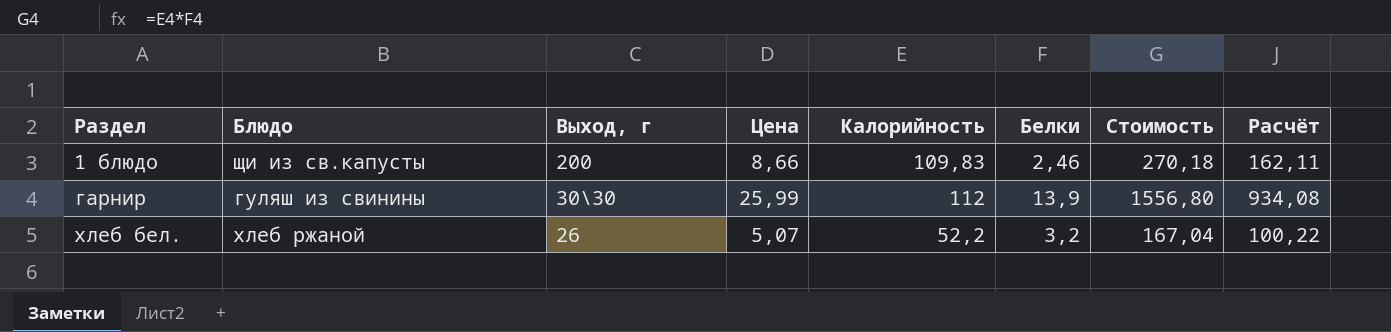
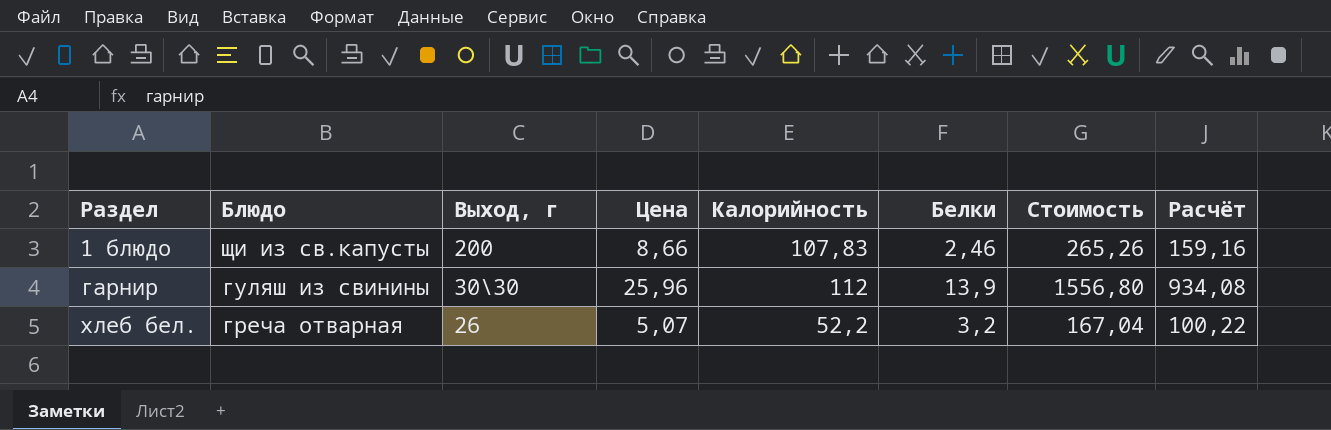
1 блюдо | Калорийность: 109,83 -> 107,83
1 блюдо | Стоимость: 270,18 -> 265,26
1 блюдо | Расчёт: 162,11 -> 159,16
гарнир | Цена: 25,99 -> 25,96
хлеб бел. | Блюдо: хлеб ржаной -> греча отварная

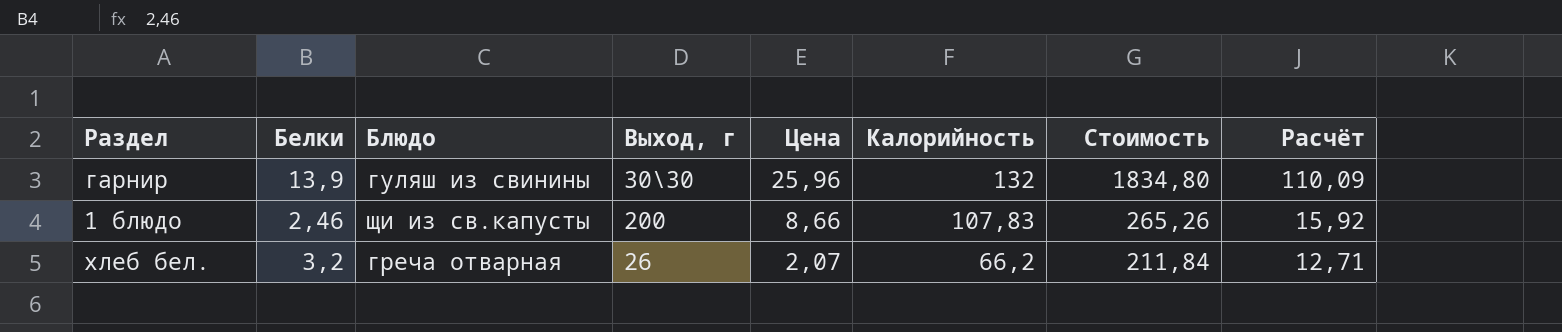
row order: Раздел ascending -> Цена descending
column Белки | position: 6 -> 2
column Расчёт | formula: [Стоимость] * 0,6 -> [Стоимость] * 0,06
гарнир | Калорийность: 112 -> 132
гарнир | Стоимость: 1556,80 -> 1834,80
хлеб бел. | Цена: 5,07 -> 2,07
хлеб бел. | Калорийность: 52,2 -> 66,2
хлеб бел. | Стоимость: 167,04 -> 211,84

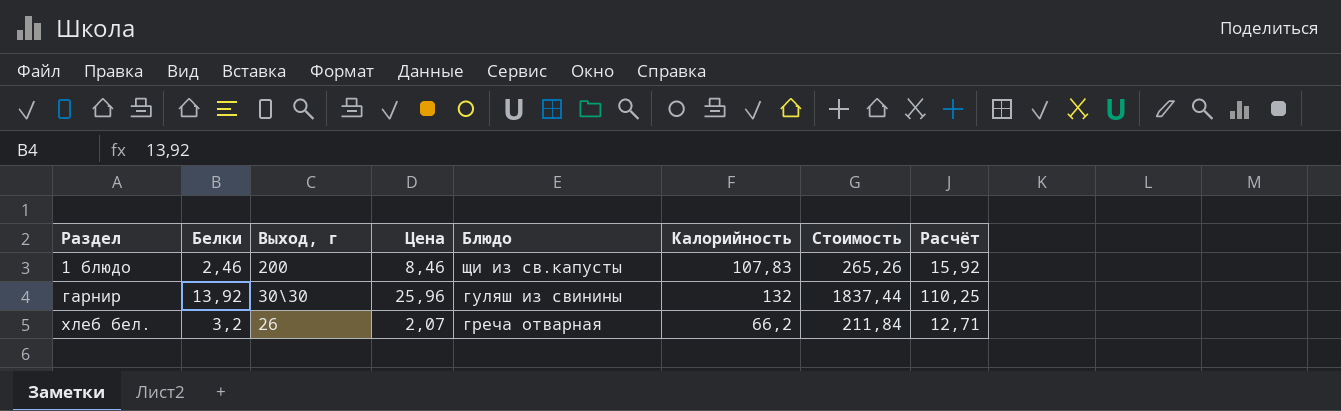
row order: Цена descending -> Раздел ascending
column Блюдо | position: 3 -> 5
1 блюдо | Цена: 8,66 -> 8,46
гарнир | Белки: 13,9 -> 13,92
гарнир | Стоимость: 1834,80 -> 1837,44
гарнир | Расчёт: 110,09 -> 110,25

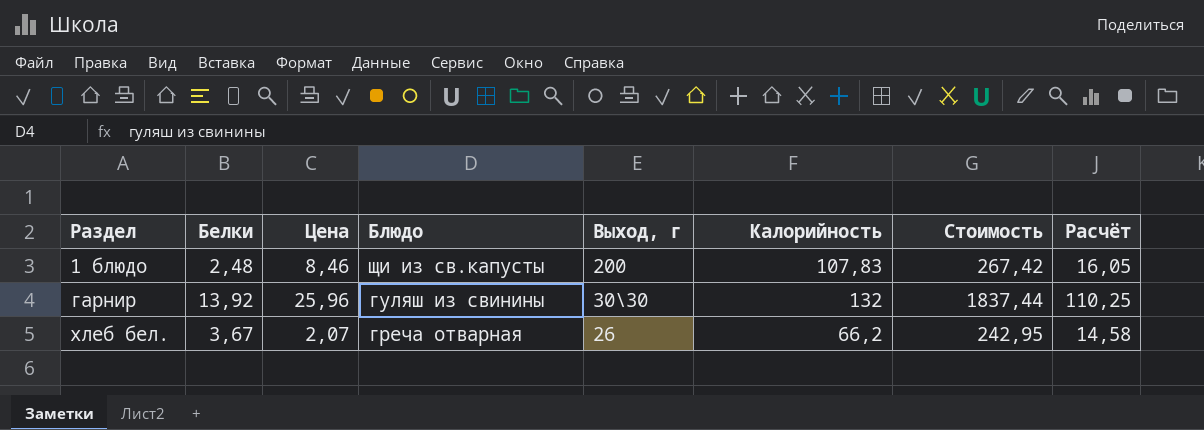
column Выход, г | position: 3 -> 5
1 блюдо | Белки: 2,46 -> 2,48
1 блюдо | Стоимость: 265,26 -> 267,42
1 блюдо | Расчёт: 15,92 -> 16,05
хлеб бел. | Белки: 3,2 -> 3,67
хлеб бел. | Стоимость: 211,84 -> 242,95
хлеб бел. | Расчёт: 12,71 -> 14,58

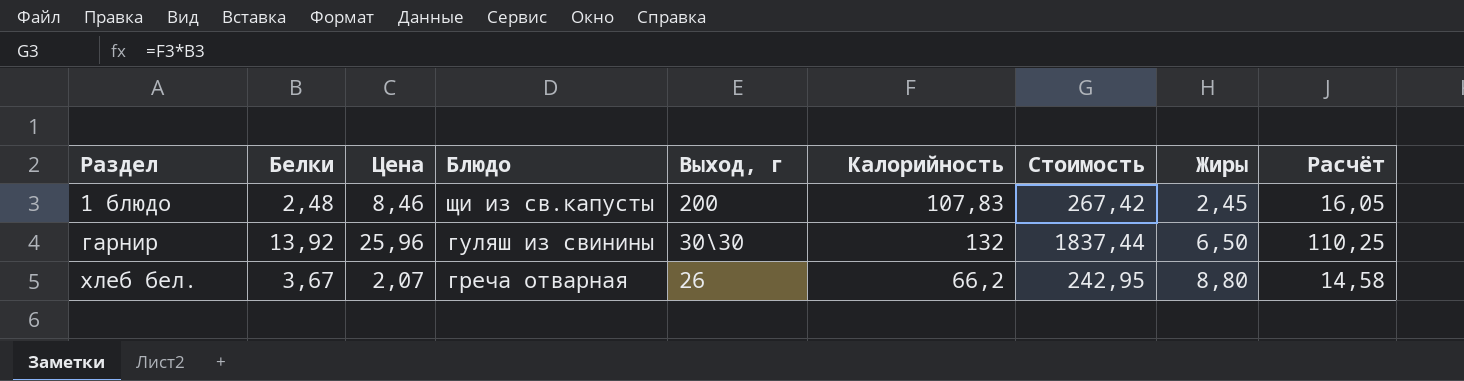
column Жиры | position: none -> 8

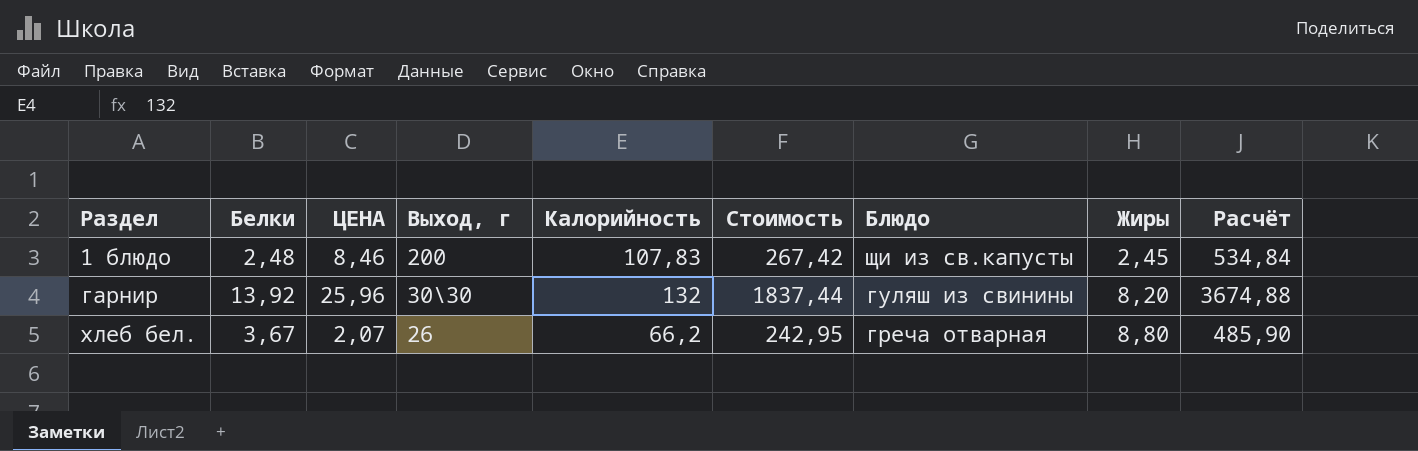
column name: Цена -> ЦЕНА
column Блюдо | position: 4 -> 7
column Расчёт | formula: [Стоимость] * 0,06 -> [Стоимость] * 2
гарнир | Жиры: 6,50 -> 8,20

